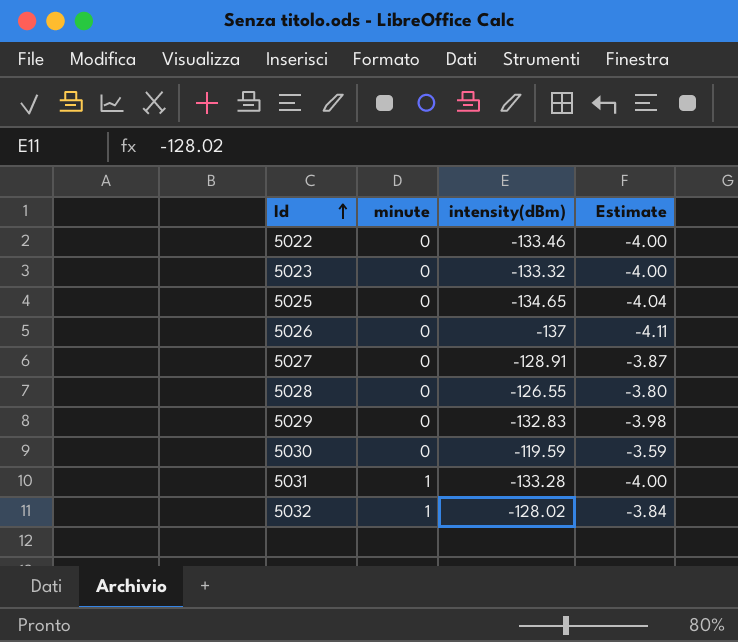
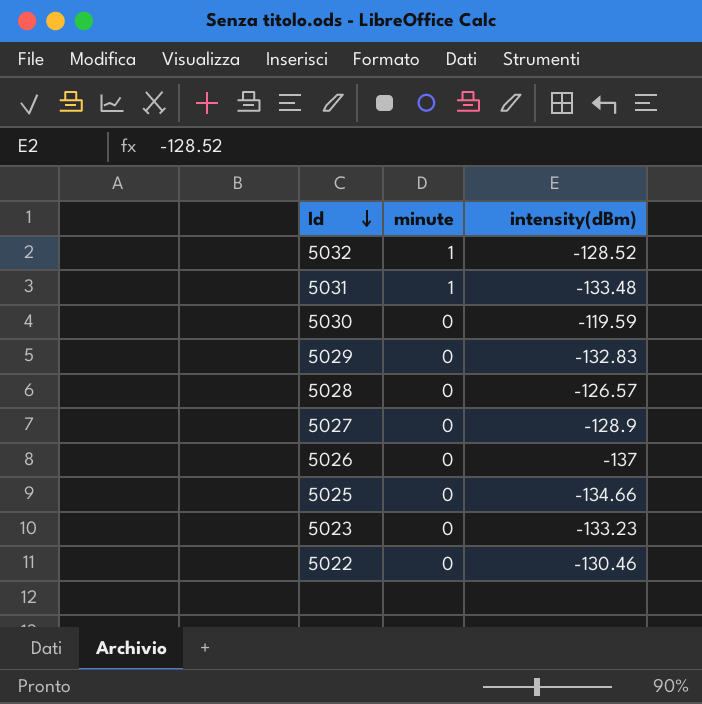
row order: Id ascending -> Id descending
column Estimate | formula: [intensity(dBm)] * 0.03 -> none
5032 | intensity(dBm): -128.02 -> -128.52
5031 | intensity(dBm): -133.28 -> -133.48
5028 | intensity(dBm): -126.55 -> -126.57
5027 | intensity(dBm): -128.91 -> -128.9
5025 | intensity(dBm): -134.65 -> -134.66
5023 | intensity(dBm): -133.32 -> -133.23
5022 | intensity(dBm): -133.46 -> -130.46

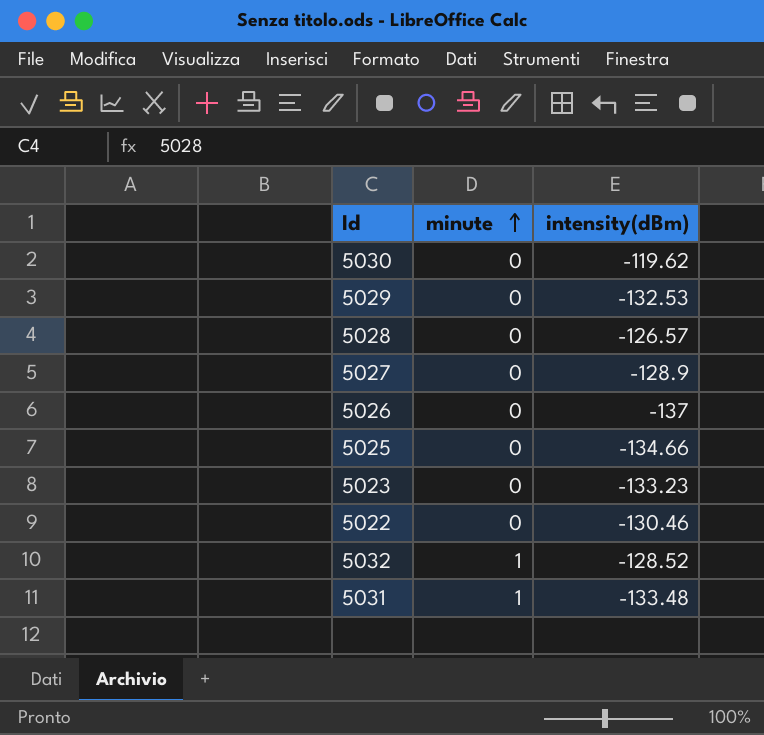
row order: Id descending -> minute ascending
5030 | intensity(dBm): -119.59 -> -119.62
5029 | intensity(dBm): -132.83 -> -132.53

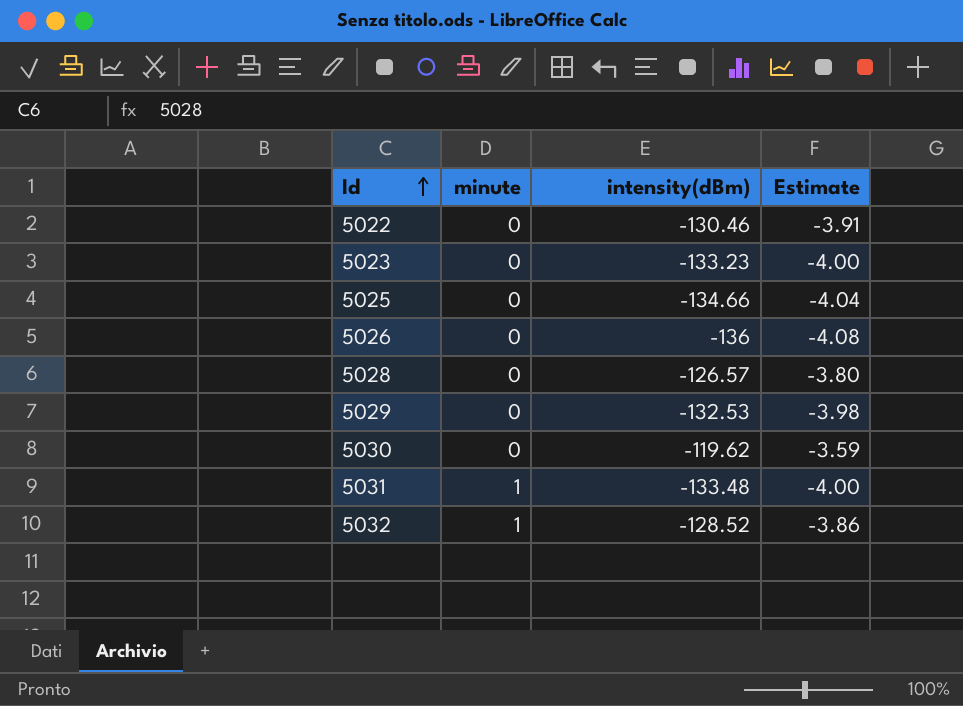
row order: minute ascending -> Id ascending
column Estimate | formula: none -> [intensity(dBm)] * 0.03
row 5027: 0 | -128.9 -> none
5026 | intensity(dBm): -137 -> -136

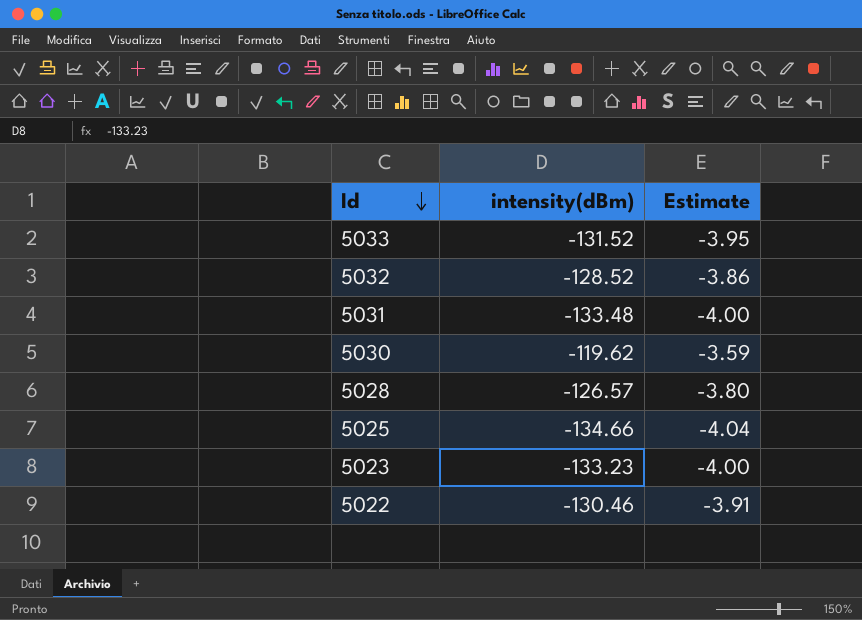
row order: Id ascending -> Id descending
column minute | position: 2 -> none
row 5026: 0 | -136 | -4.08 -> none
row 5029: 0 | -132.53 | -3.98 -> none
row 5033: none -> -131.52 | -3.95

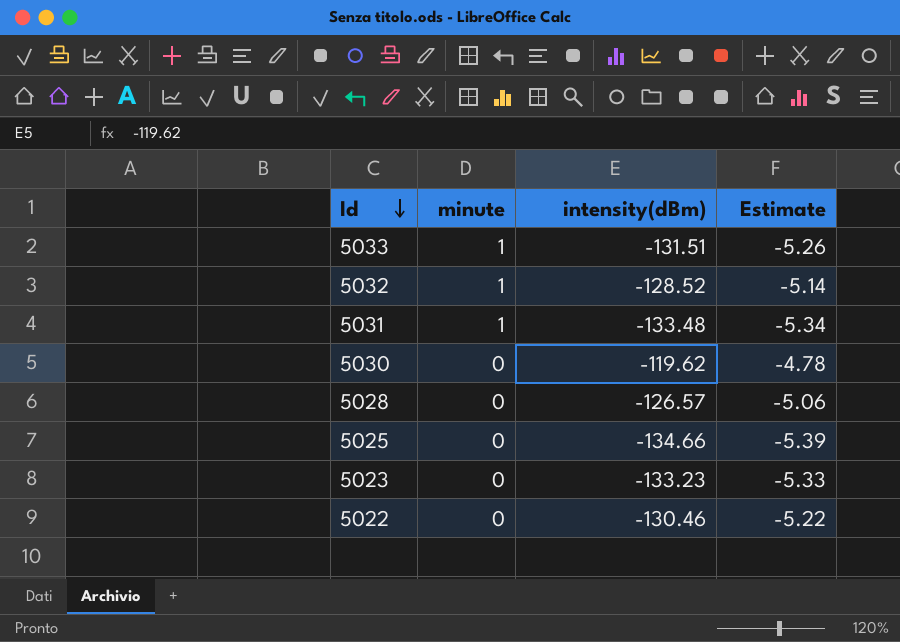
column minute | position: none -> 2
column Estimate | formula: [intensity(dBm)] * 0.03 -> [intensity(dBm)] * 0.04
5033 | intensity(dBm): -131.52 -> -131.51

